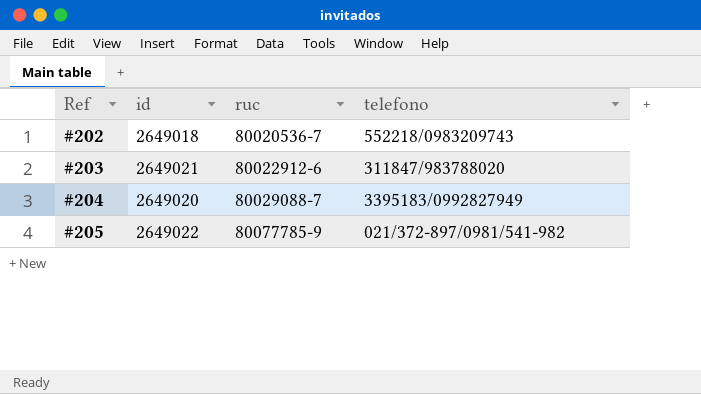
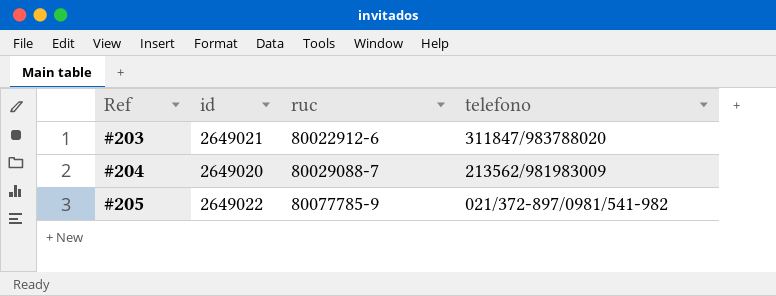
row #202: 2649018 | 80020536-7 | 552218/0983209743 -> none
#204 | telefono: 3395183/0992827949 -> 213562/981983009

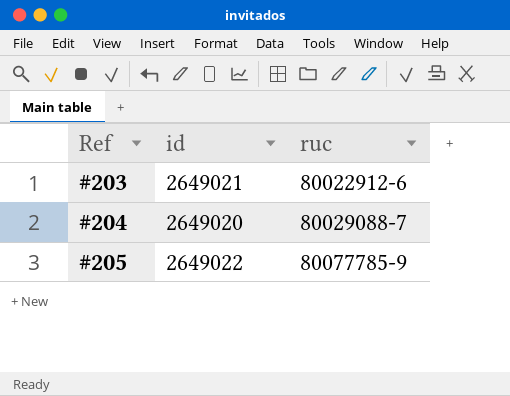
column telefono | position: 4 -> none

